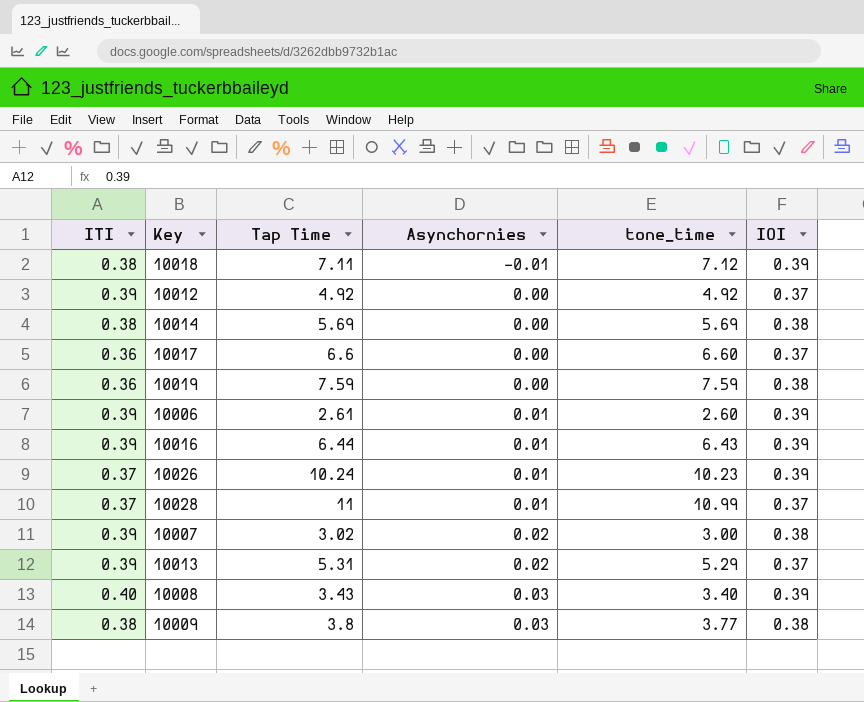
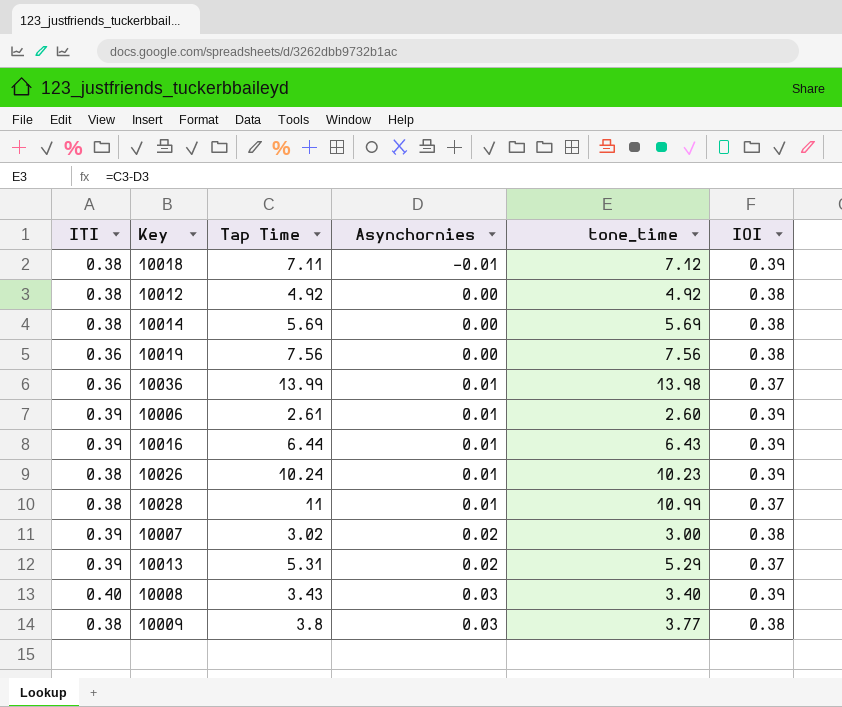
row 10017: 0.36 | 6.6 | 0.00 | 6.60 | 0.37 -> none
10012 | ITI: 0.39 -> 0.38
10012 | IOI: 0.37 -> 0.38
10019 | Tap Time: 7.59 -> 7.56
10019 | tone_time: 7.59 -> 7.56
row 10036: none -> 0.36 | 13.99 | 0.01 | 13.98 | 0.37
10026 | ITI: 0.37 -> 0.38
10028 | ITI: 0.37 -> 0.38

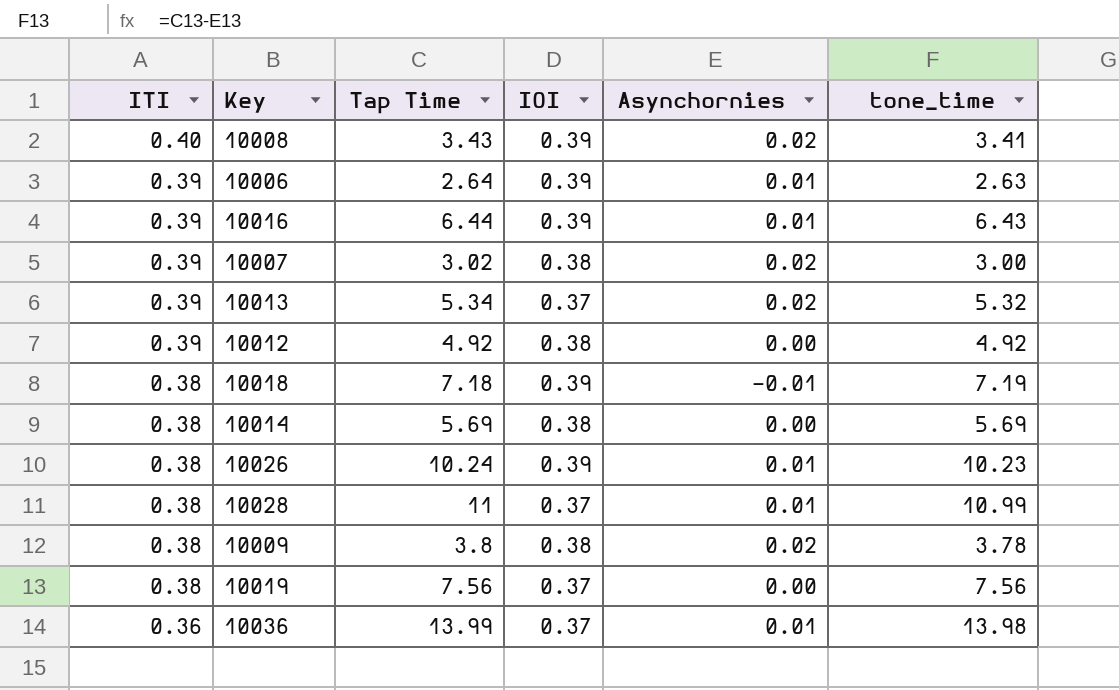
row order: Asynchornies ascending -> ITI descending
column IOI | position: 6 -> 4
10008 | Asynchornies: 0.03 -> 0.02
10008 | tone_time: 3.40 -> 3.41
10006 | Tap Time: 2.61 -> 2.64
10006 | tone_time: 2.60 -> 2.63
10013 | Tap Time: 5.31 -> 5.34
10013 | tone_time: 5.29 -> 5.32
10012 | ITI: 0.38 -> 0.39
10018 | Tap Time: 7.11 -> 7.18
10018 | tone_time: 7.12 -> 7.19
10009 | Asynchornies: 0.03 -> 0.02
10009 | tone_time: 3.77 -> 3.78
10019 | ITI: 0.36 -> 0.38
10019 | IOI: 0.38 -> 0.37

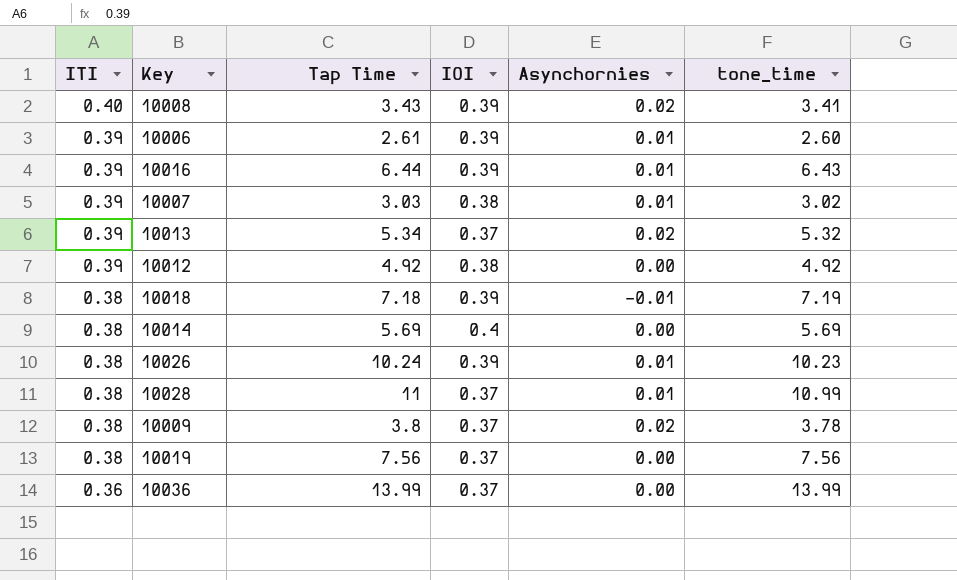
10006 | Tap Time: 2.64 -> 2.61
10006 | tone_time: 2.63 -> 2.60
10007 | Tap Time: 3.02 -> 3.03
10007 | Asynchornies: 0.02 -> 0.01
10007 | tone_time: 3.00 -> 3.02
10014 | IOI: 0.38 -> 0.4
10009 | IOI: 0.38 -> 0.37
10036 | Asynchornies: 0.01 -> 0.00
10036 | tone_time: 13.98 -> 13.99

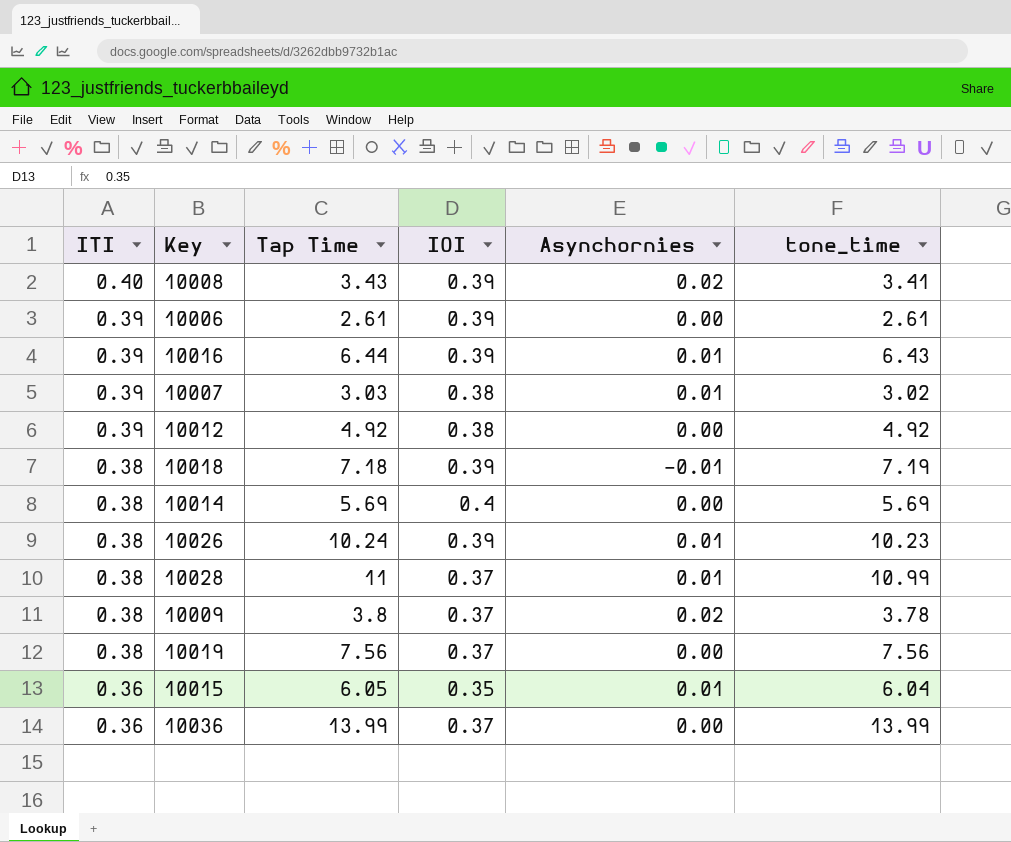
row 10013: 0.39 | 5.34 | 0.37 | 0.02 | 5.32 -> none
10006 | Asynchornies: 0.01 -> 0.00
10006 | tone_time: 2.60 -> 2.61
row 10015: none -> 0.36 | 6.05 | 0.35 | 0.01 | 6.04

